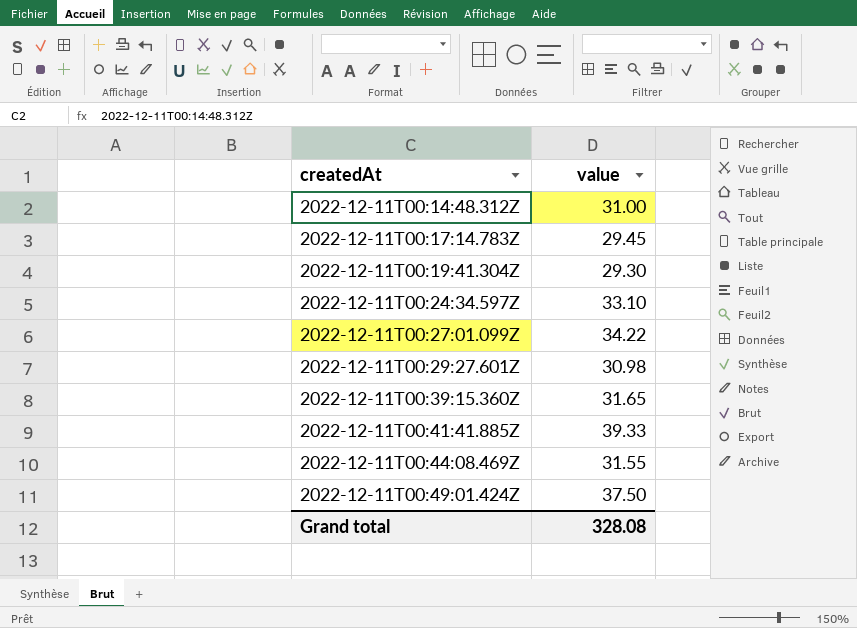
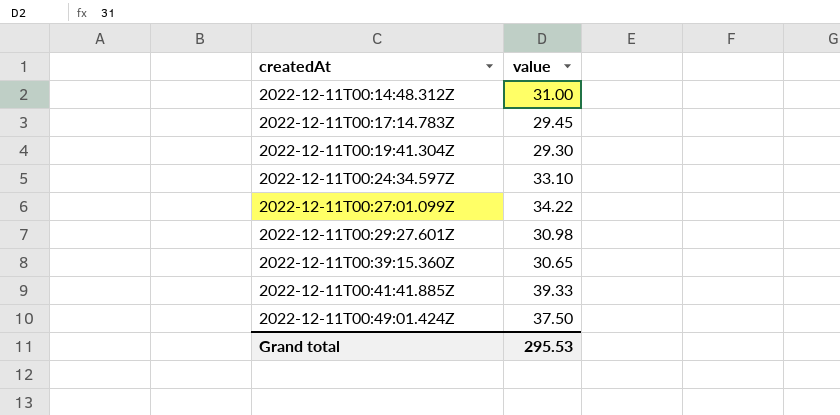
row 2022-12-11T00:44:08.469Z: 31.55 -> none
2022-12-11T00:39:15.360Z | value: 31.65 -> 30.65
Grand total | value: 328.08 -> 295.53

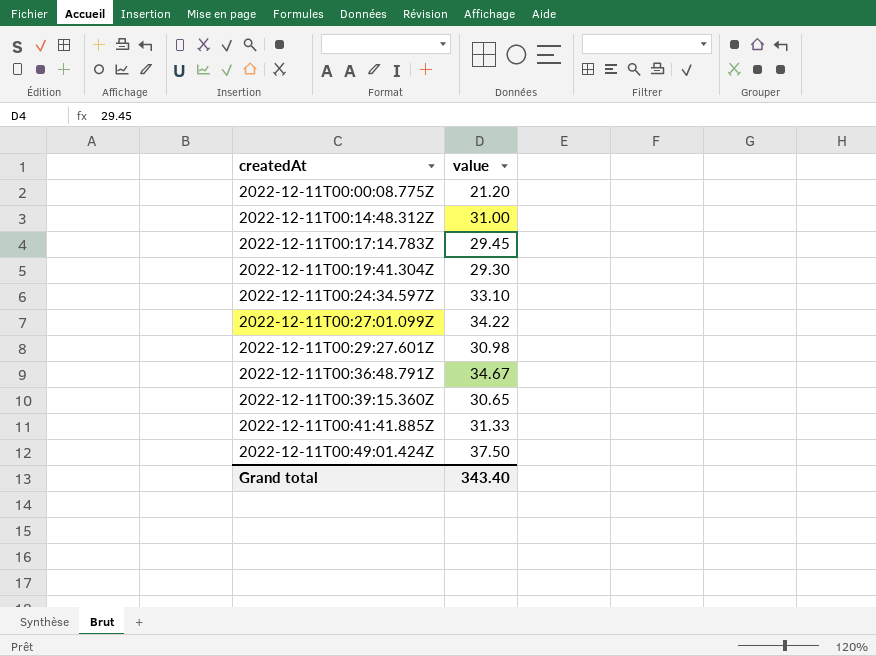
row 2022-12-11T00:00:08.775Z: none -> 21.20
row 2022-12-11T00:36:48.791Z: none -> 34.67
2022-12-11T00:41:41.885Z | value: 39.33 -> 31.33
Grand total | value: 295.53 -> 343.40

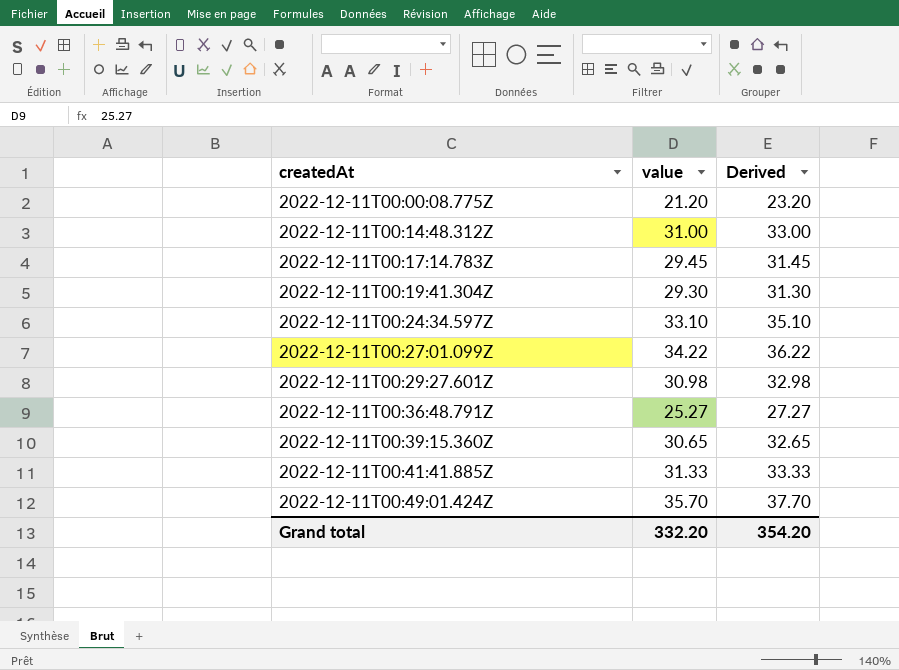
column Derived | formula: none -> [value] + 2
2022-12-11T00:36:48.791Z | value: 34.67 -> 25.27
2022-12-11T00:49:01.424Z | value: 37.50 -> 35.70
Grand total | value: 343.40 -> 332.20

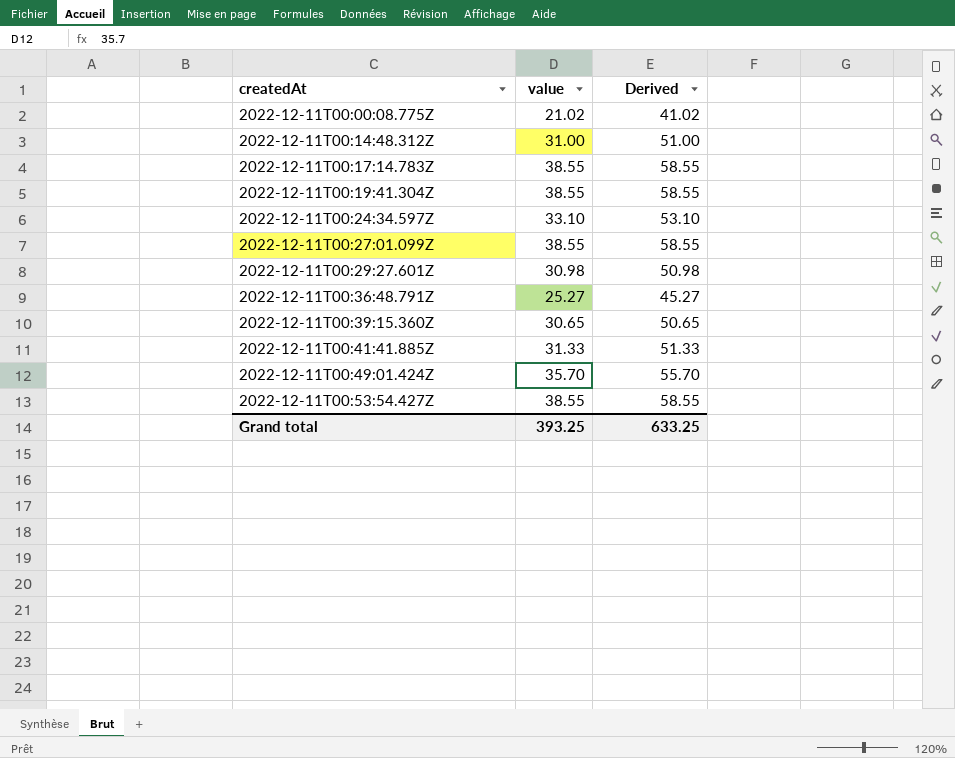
column Derived | formula: [value] + 2 -> [value] + 20
2022-12-11T00:00:08.775Z | value: 21.20 -> 21.02
2022-12-11T00:17:14.783Z | value: 29.45 -> 38.55
2022-12-11T00:19:41.304Z | value: 29.30 -> 38.55
2022-12-11T00:27:01.099Z | value: 34.22 -> 38.55
row 2022-12-11T00:53:54.427Z: none -> 38.55 | 58.55
Grand total | value: 332.20 -> 393.25
Grand total | Derived: 354.20 -> 633.25

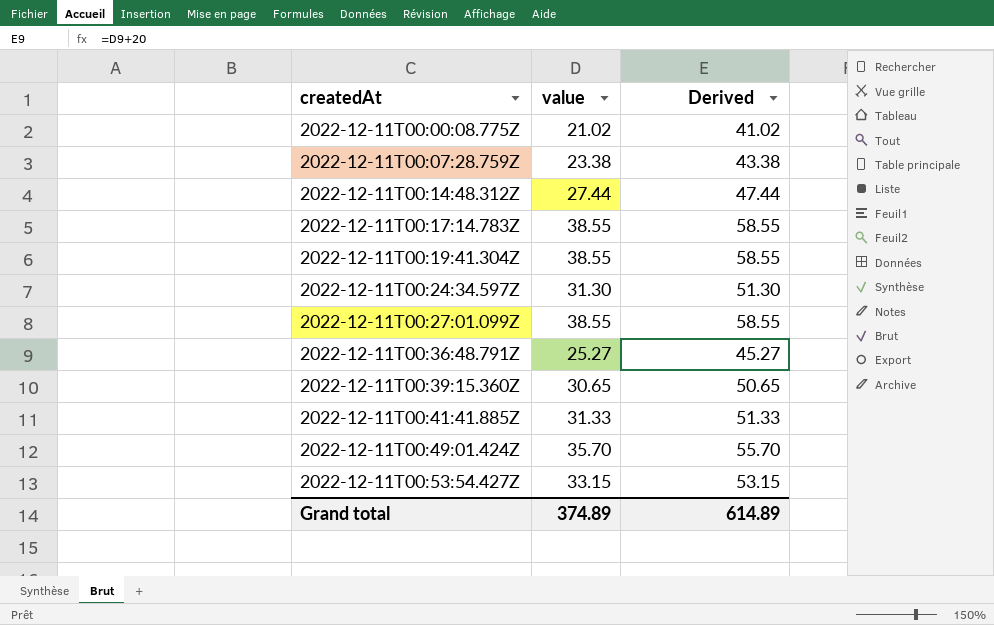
row 2022-12-11T00:29:27.601Z: 30.98 | 50.98 -> none
row 2022-12-11T00:07:28.759Z: none -> 23.38 | 43.38
2022-12-11T00:14:48.312Z | value: 31.00 -> 27.44
2022-12-11T00:14:48.312Z | Derived: 51.00 -> 47.44
2022-12-11T00:24:34.597Z | value: 33.10 -> 31.30
2022-12-11T00:24:34.597Z | Derived: 53.10 -> 51.30
2022-12-11T00:53:54.427Z | value: 38.55 -> 33.15
2022-12-11T00:53:54.427Z | Derived: 58.55 -> 53.15
Grand total | value: 393.25 -> 374.89
Grand total | Derived: 633.25 -> 614.89

